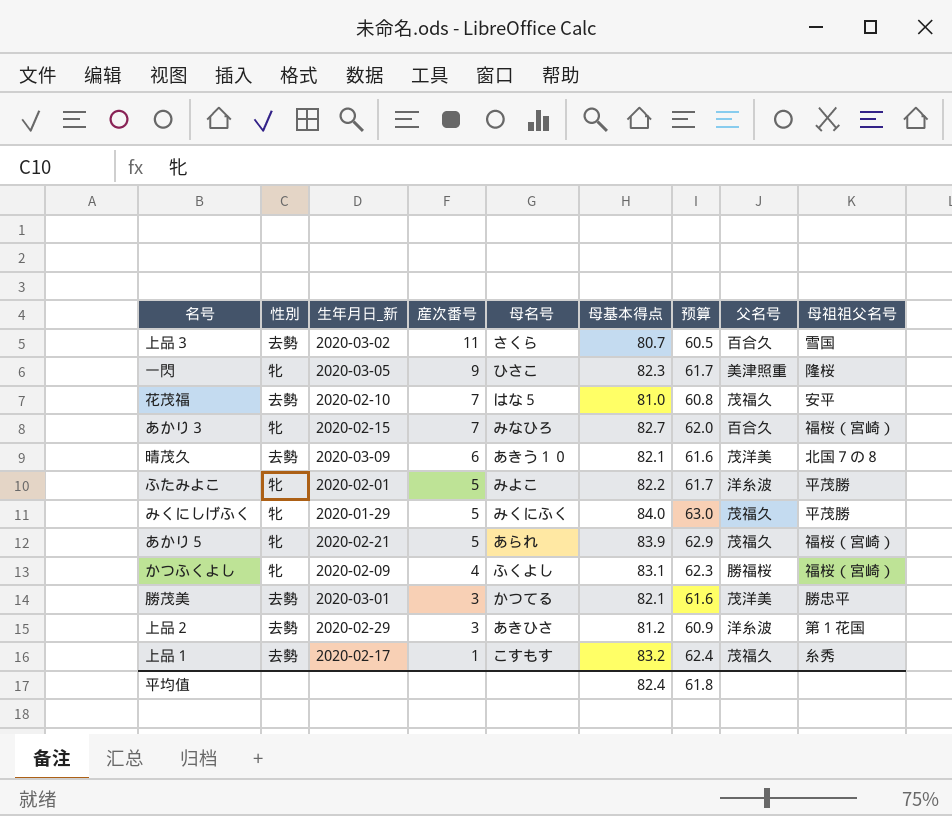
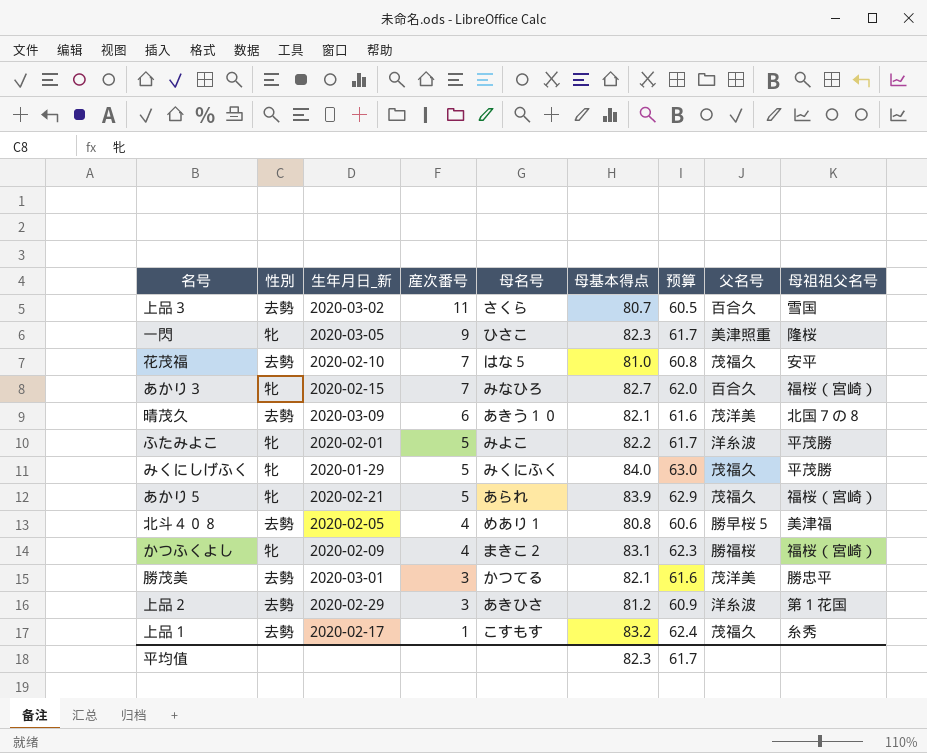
row 北斗４０８: none -> 去勢 | 2020-02-05 | 4 | めあり１ | 80.8 | 60.6 | 勝早桜５ | 美津福
かつふくよし | 母名号: ふくよし -> まきこ２
平均值 | 母基本得点: 82.4 -> 82.3
平均值 | 预算: 61.8 -> 61.7

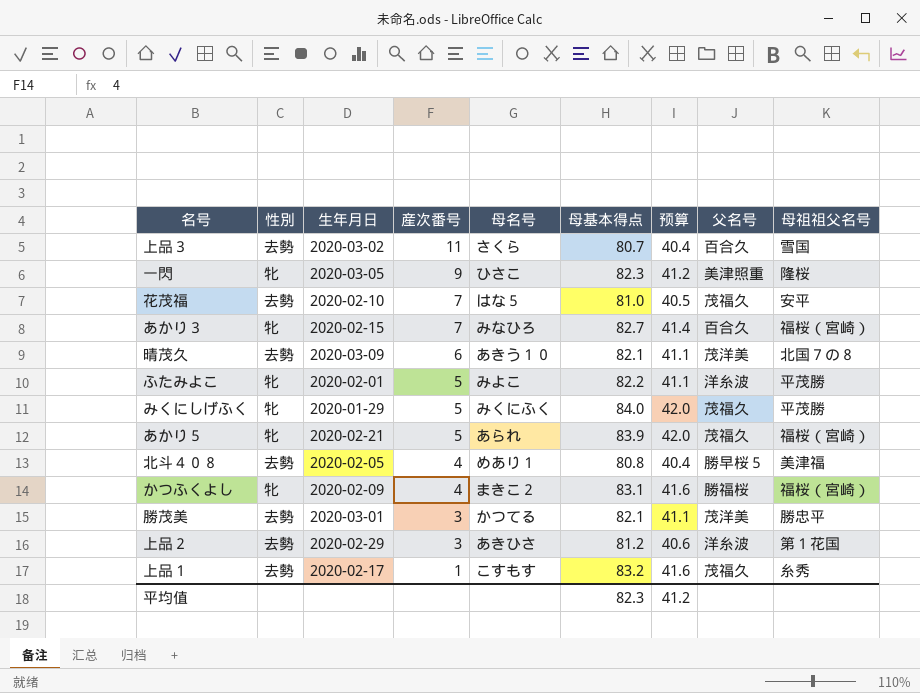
column name: 生年月日_新 -> 生年月日
column 预算 | formula: [母基本得点] * 0.75 -> [母基本得点] * 0.5
平均值 | 预算: 61.7 -> 41.2

